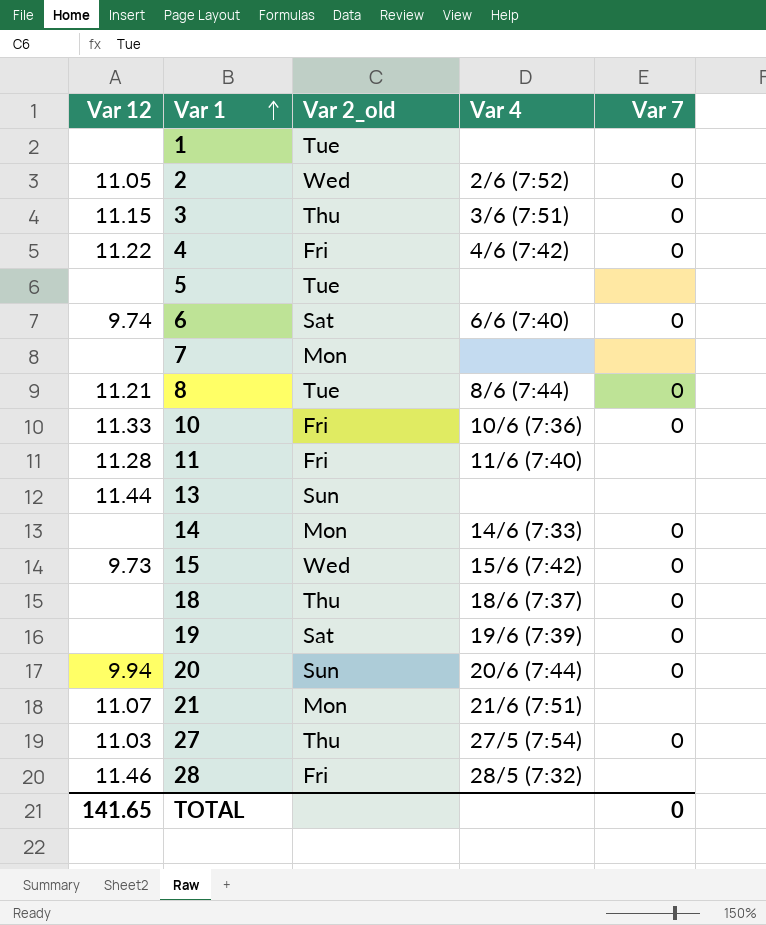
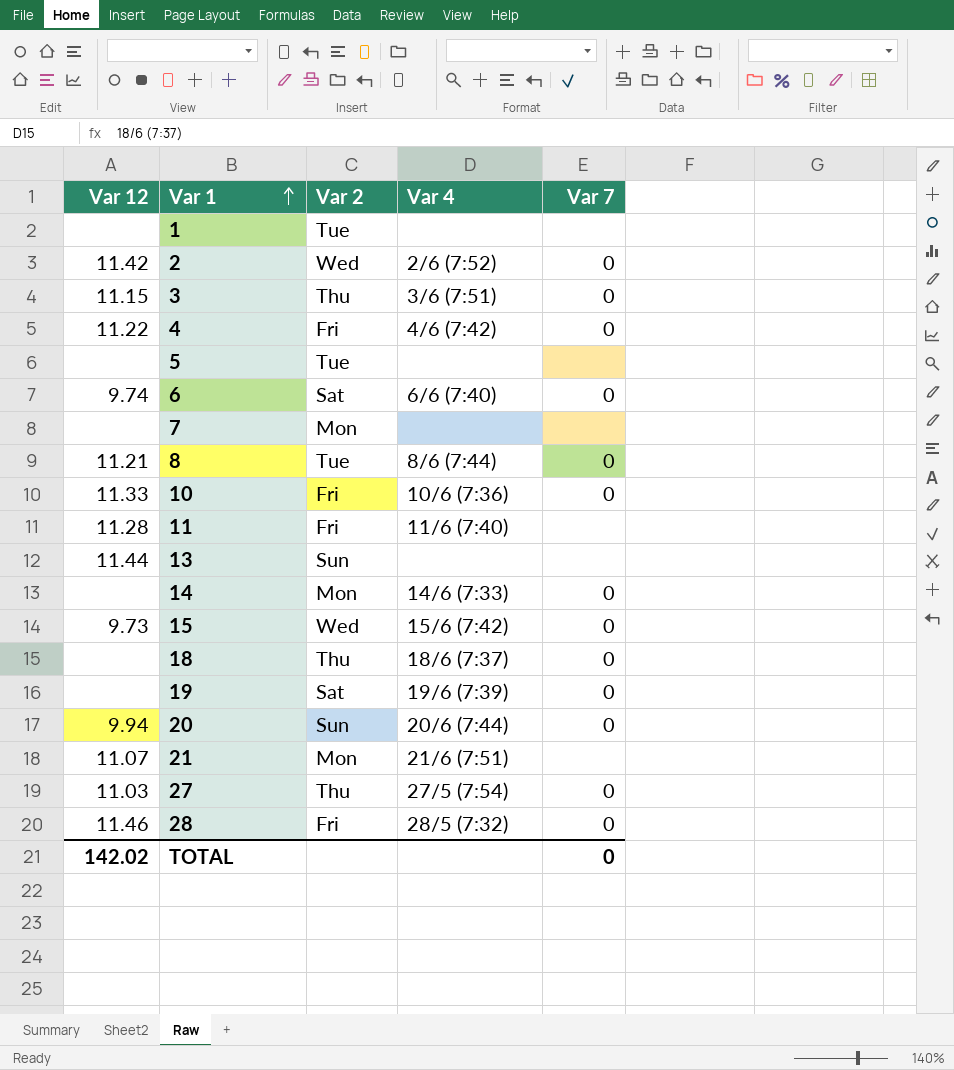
column name: Var 2_old -> Var 2
2 | Var 12: 11.05 -> 11.42
28 | Var 7: none -> 0
TOTAL | Var 12: 141.65 -> 142.02

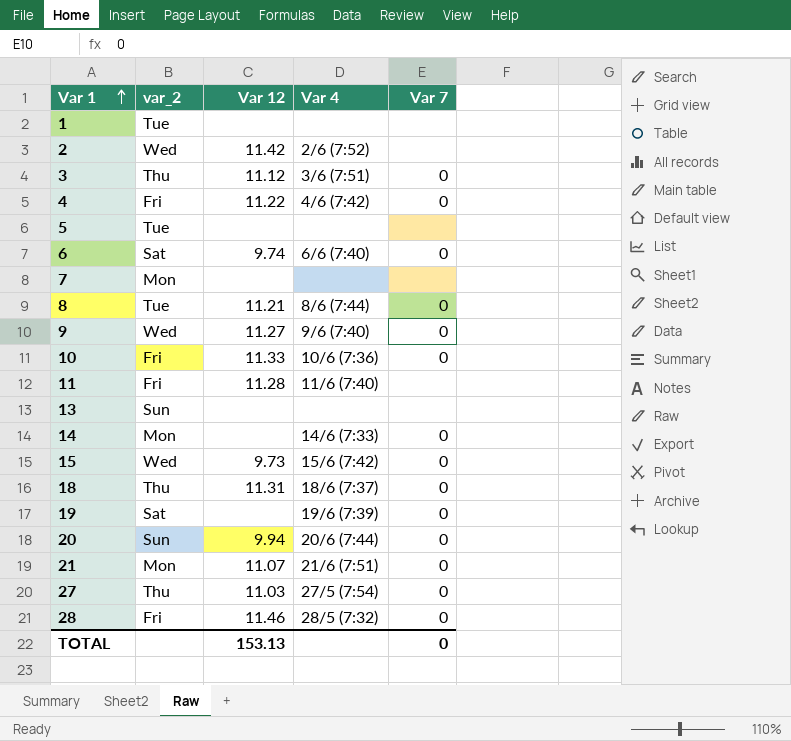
column name: Var 2 -> var_2
column Var 12 | position: 1 -> 3
2 | Var 7: 0 -> none
3 | Var 12: 11.15 -> 11.12
row 9: none -> Wed | 11.27 | 9/6 (7:40) | 0
13 | Var 12: 11.44 -> none
18 | Var 12: none -> 11.31
21 | Var 7: none -> 0
TOTAL | Var 12: 142.02 -> 153.13

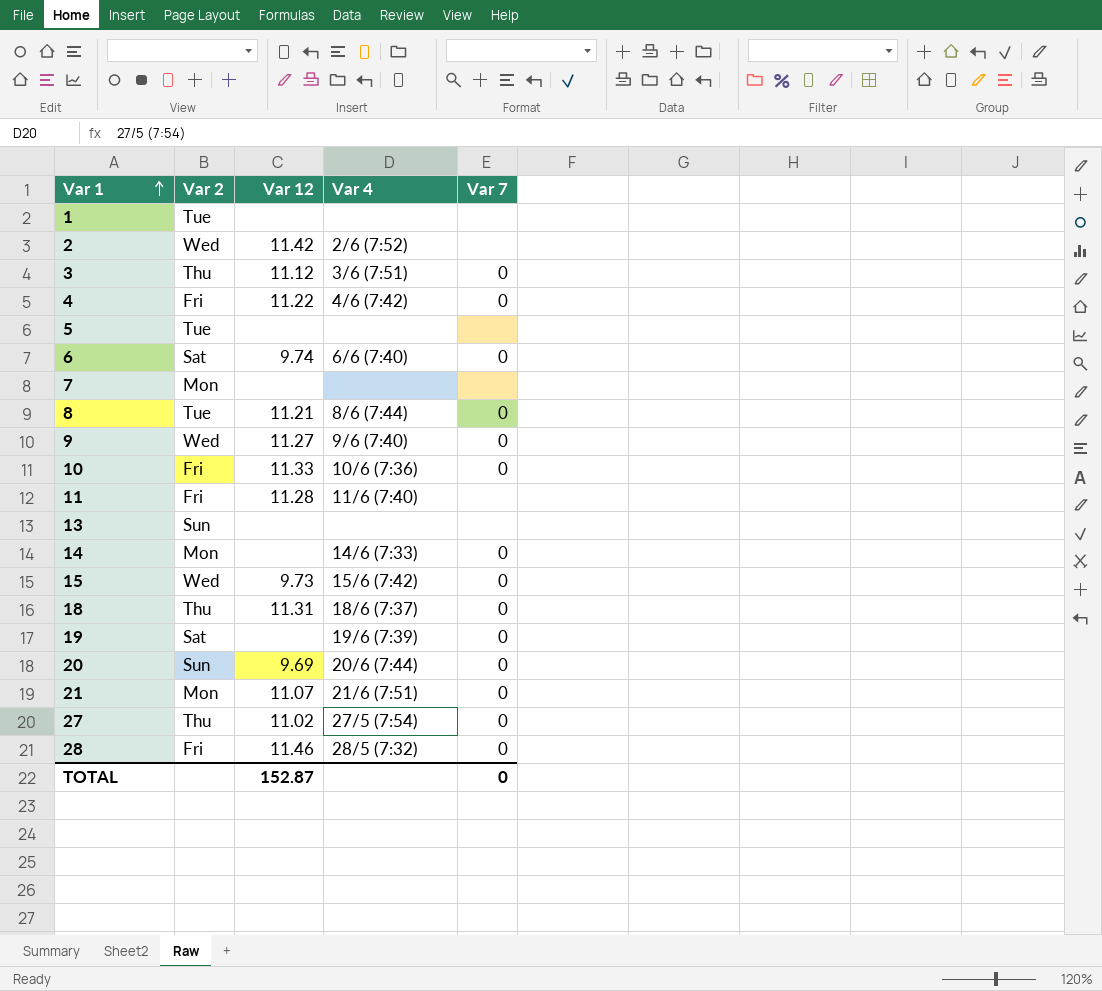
column name: var_2 -> Var 2
20 | Var 12: 9.94 -> 9.69
27 | Var 12: 11.03 -> 11.02
TOTAL | Var 12: 153.13 -> 152.87

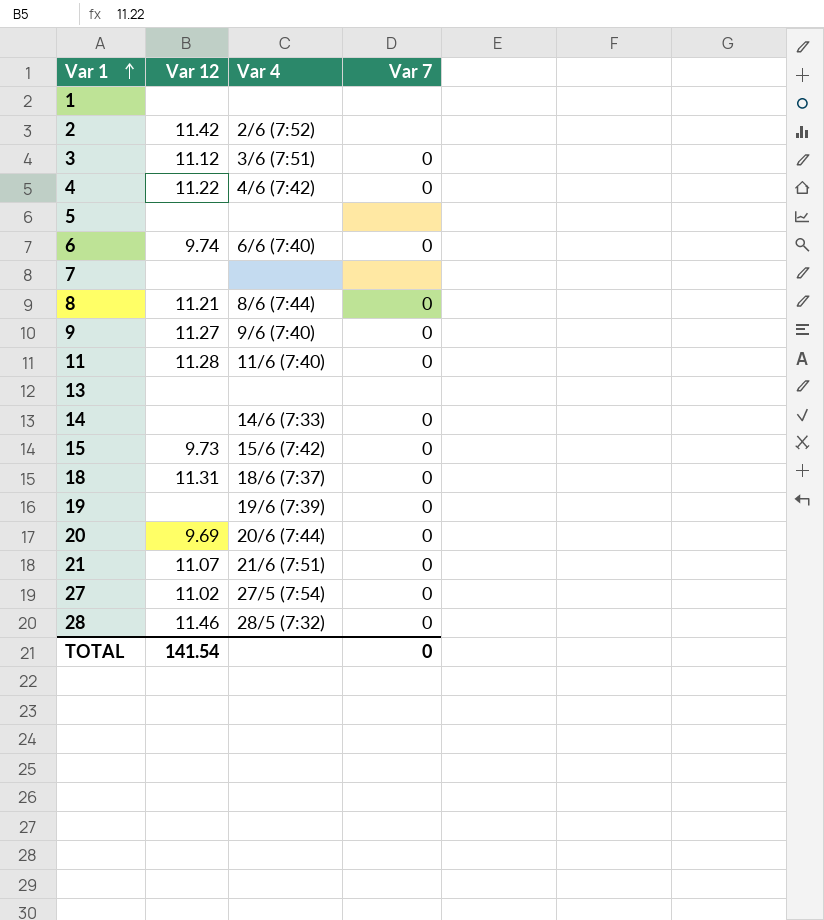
column Var 2 | position: 2 -> none
row 10: Fri | 11.33 | 10/6 (7:36) | 0 -> none
11 | Var 7: none -> 0
TOTAL | Var 12: 152.87 -> 141.54

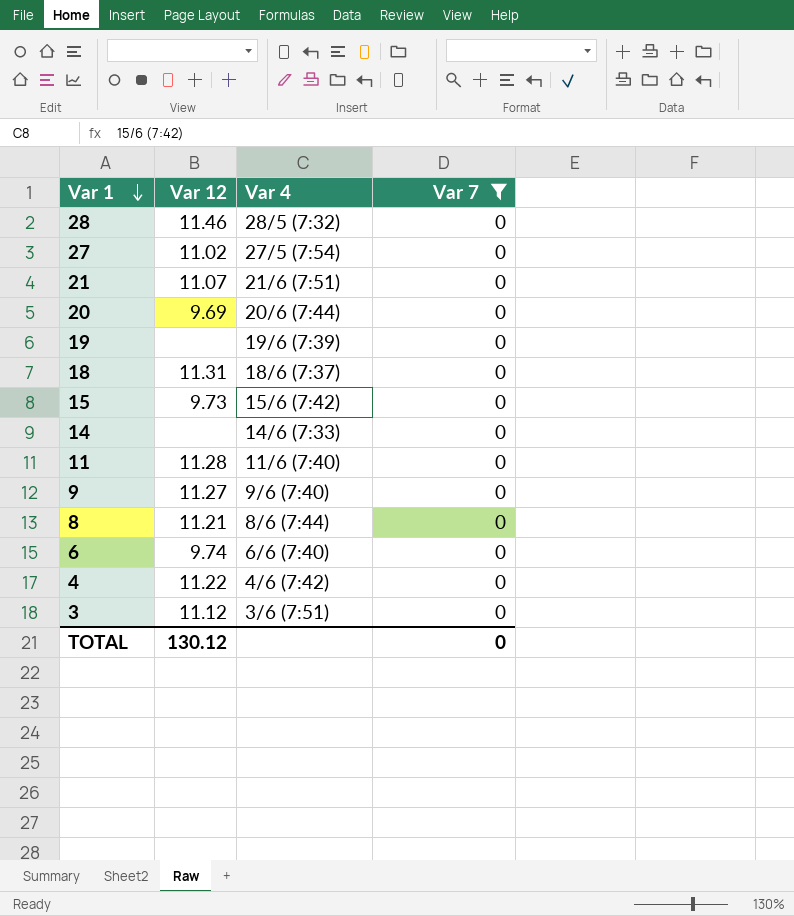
filter: none -> Var 7 = 0
row order: Var 1 ascending -> Var 1 descending
TOTAL | Var 12: 141.54 -> 130.12

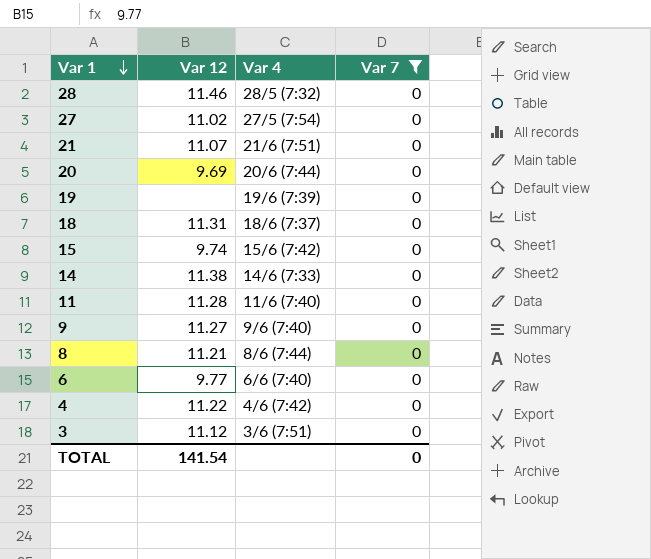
15 | Var 12: 9.73 -> 9.74
14 | Var 12: none -> 11.38
6 | Var 12: 9.74 -> 9.77
TOTAL | Var 12: 130.12 -> 141.54

